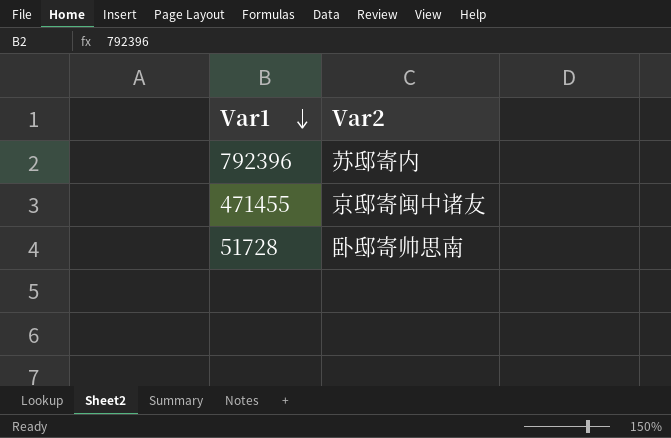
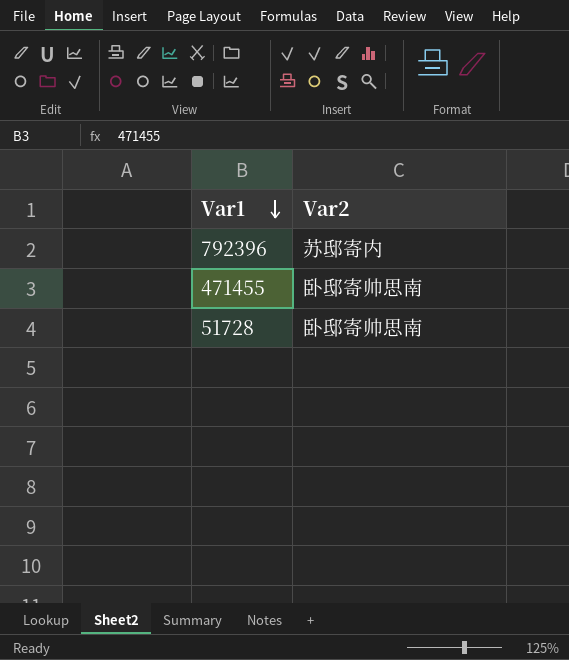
471455 | Var2: 京邸寄闽中诸友 -> 卧邸寄帅思南

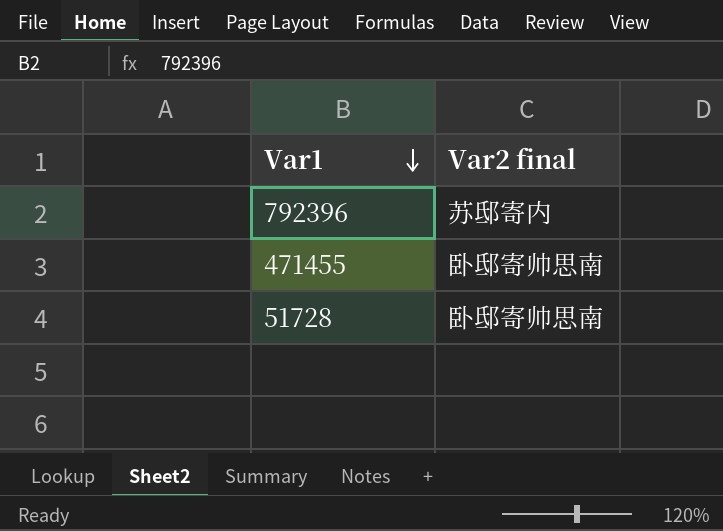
column name: Var2 -> Var2 final

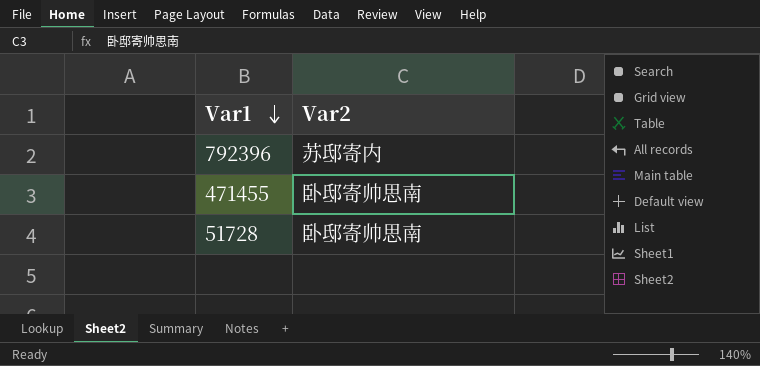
column name: Var2 final -> Var2

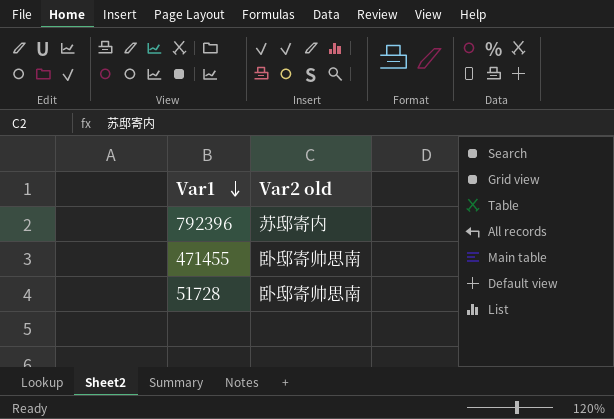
column name: Var2 -> Var2 old

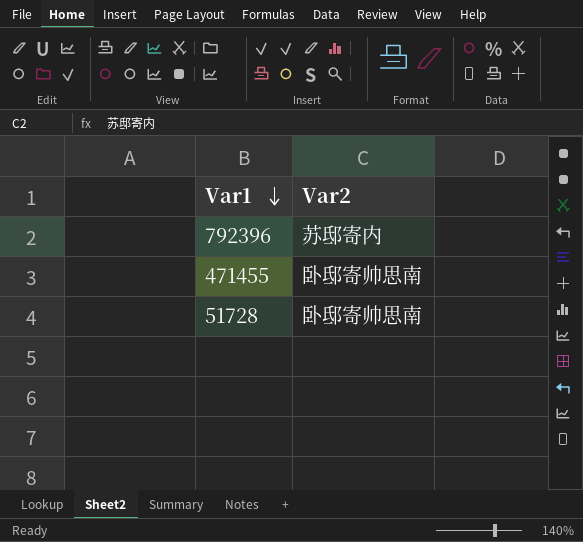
column name: Var2 old -> Var2

